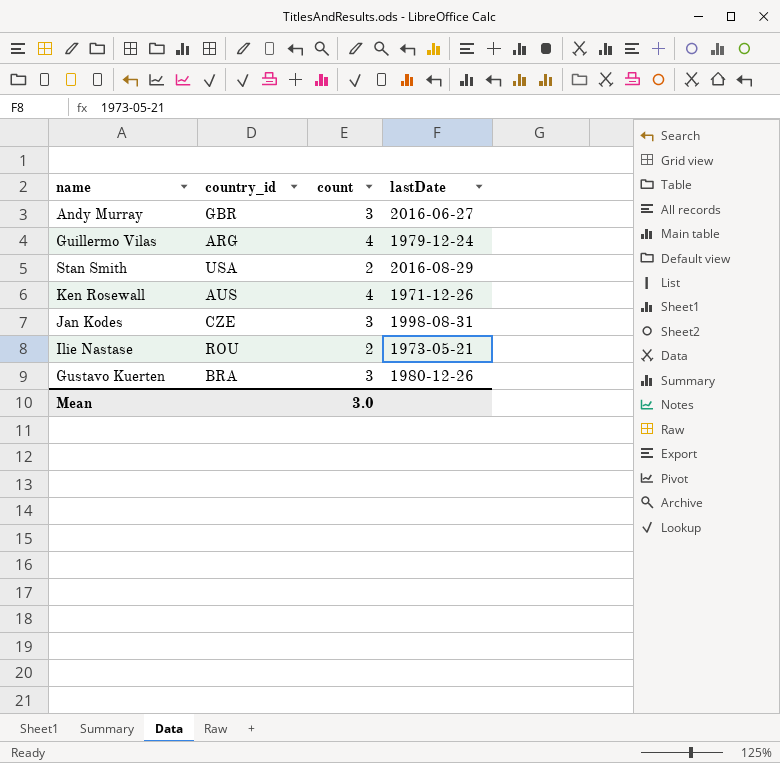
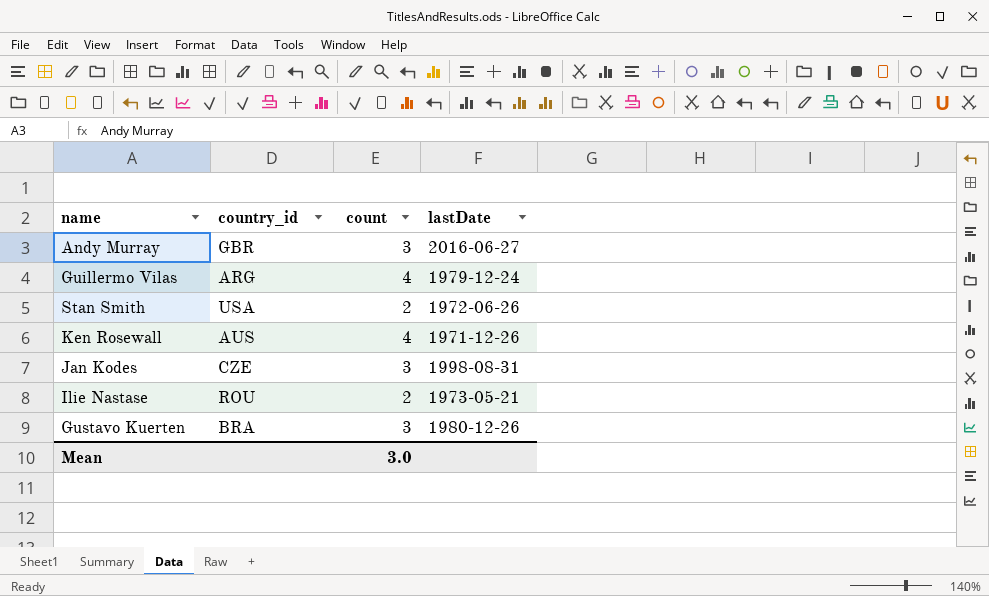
Stan Smith | lastDate: 2016-08-29 -> 1972-06-26

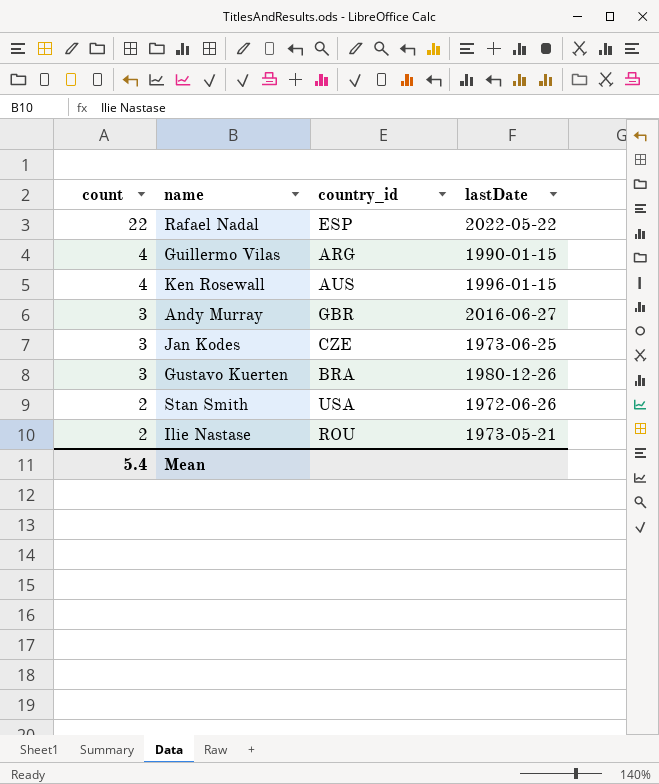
row order: none -> count descending
column count | position: 3 -> 1
row Rafael Nadal: none -> 22 | ESP | 2022-05-22
Guillermo Vilas | lastDate: 1979-12-24 -> 1990-01-15
Ken Rosewall | lastDate: 1971-12-26 -> 1996-01-15
Jan Kodes | lastDate: 1998-08-31 -> 1973-06-25
Mean | count: 3.0 -> 5.4

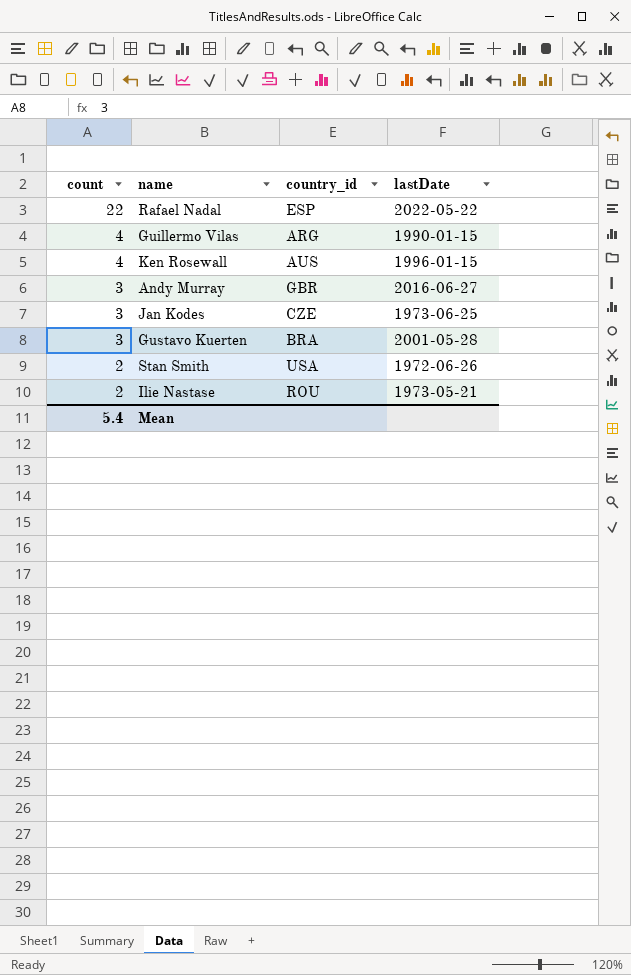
Gustavo Kuerten | lastDate: 1980-12-26 -> 2001-05-28

